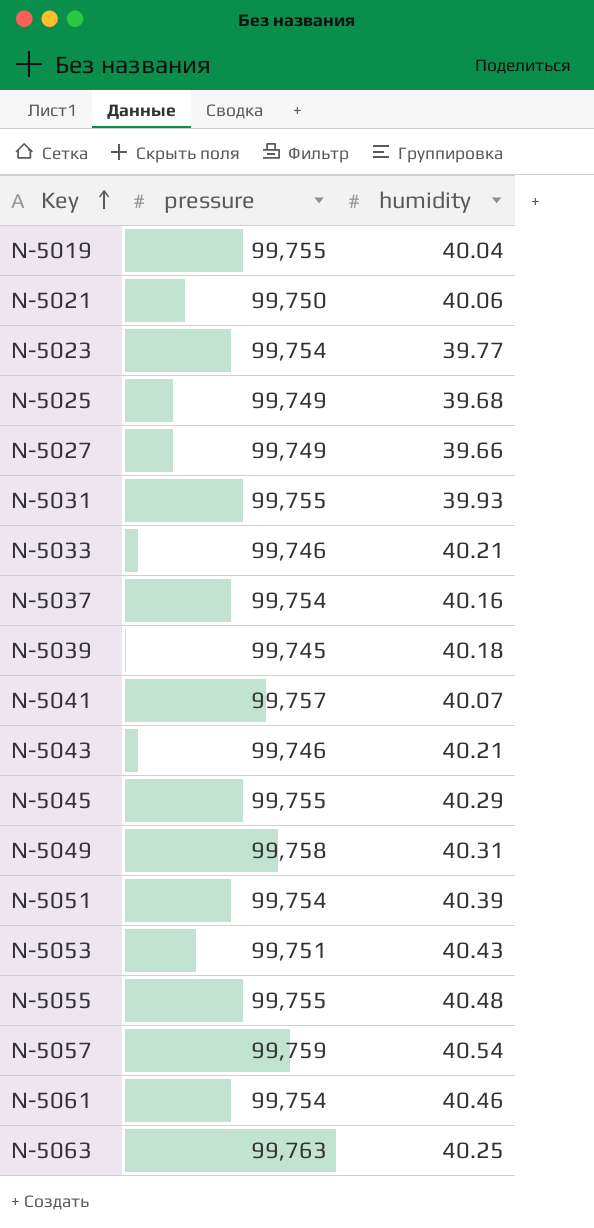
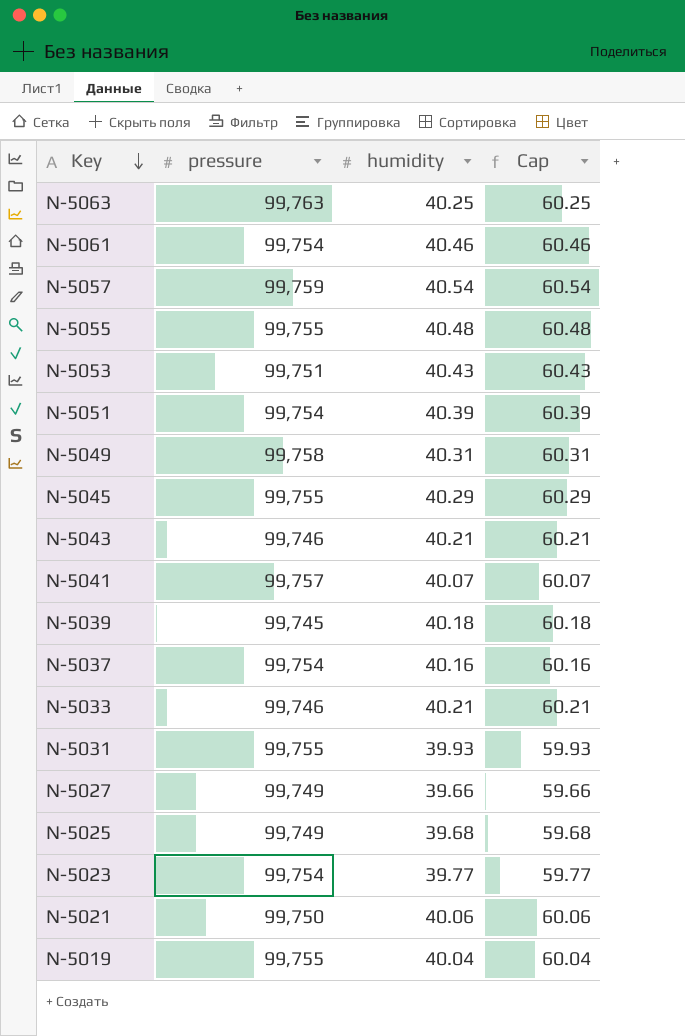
row order: Key ascending -> Key descending
column Cap | formula: none -> [humidity] + 20

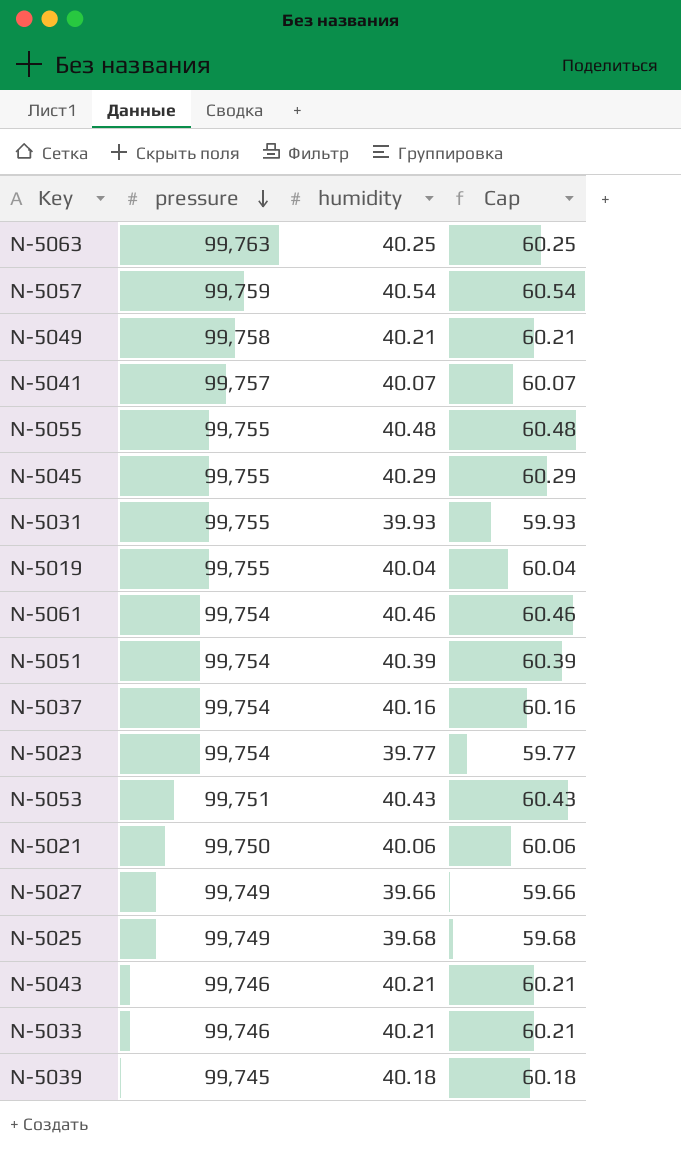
row order: Key descending -> pressure descending
N-5049 | humidity: 40.31 -> 40.21
N-5049 | Cap: 60.31 -> 60.21

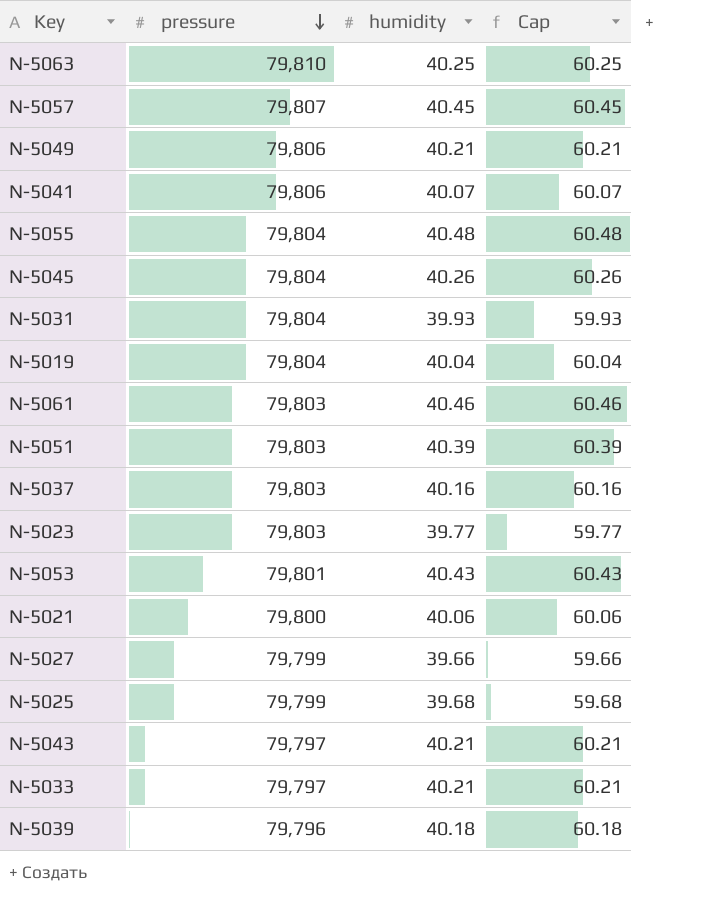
N-5063 | pressure: 99,763 -> 79,810
N-5057 | pressure: 99,759 -> 79,807
N-5057 | humidity: 40.54 -> 40.45
N-5057 | Cap: 60.54 -> 60.45
N-5049 | pressure: 99,758 -> 79,806
N-5041 | pressure: 99,757 -> 79,806
N-5055 | pressure: 99,755 -> 79,804
N-5045 | pressure: 99,755 -> 79,804
N-5045 | humidity: 40.29 -> 40.26
N-5045 | Cap: 60.29 -> 60.26
N-5031 | pressure: 99,755 -> 79,804
N-5019 | pressure: 99,755 -> 79,804
N-5061 | pressure: 99,754 -> 79,803
N-5051 | pressure: 99,754 -> 79,803
N-5037 | pressure: 99,754 -> 79,803
N-5023 | pressure: 99,754 -> 79,803
N-5053 | pressure: 99,751 -> 79,801
N-5021 | pressure: 99,750 -> 79,800
N-5027 | pressure: 99,749 -> 79,799
N-5025 | pressure: 99,749 -> 79,799
N-5043 | pressure: 99,746 -> 79,797
N-5033 | pressure: 99,746 -> 79,797
N-5039 | pressure: 99,745 -> 79,796

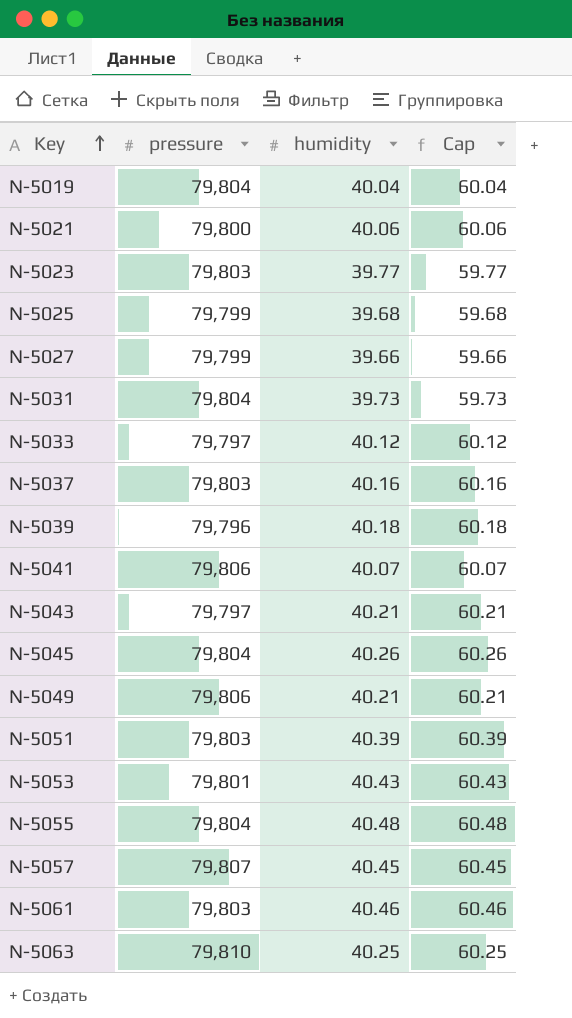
row order: pressure descending -> Key ascending
N-5031 | humidity: 39.93 -> 39.73
N-5031 | Cap: 59.93 -> 59.73
N-5033 | humidity: 40.21 -> 40.12
N-5033 | Cap: 60.21 -> 60.12

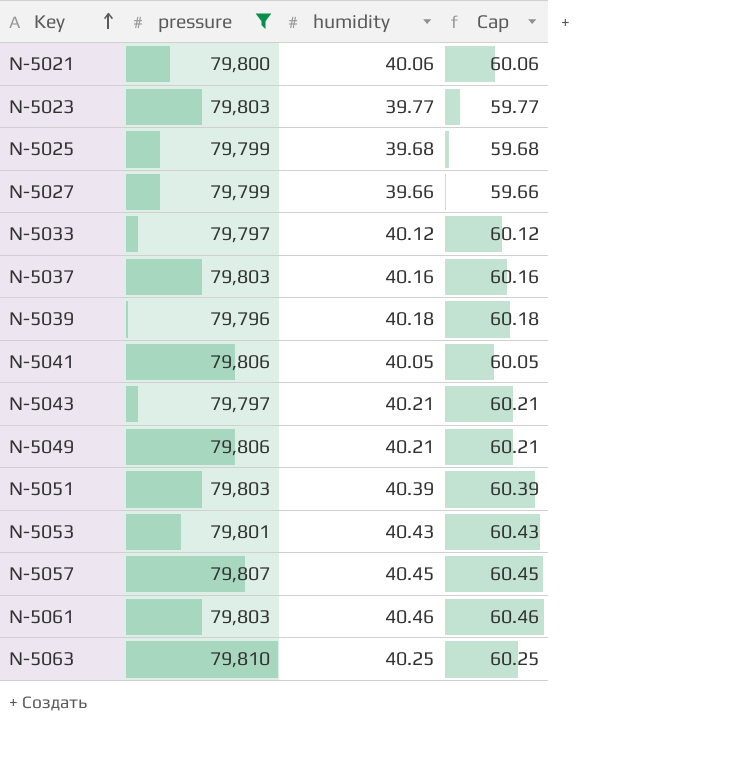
filter: none -> pressure != 79,804
N-5041 | humidity: 40.07 -> 40.05
N-5041 | Cap: 60.07 -> 60.05

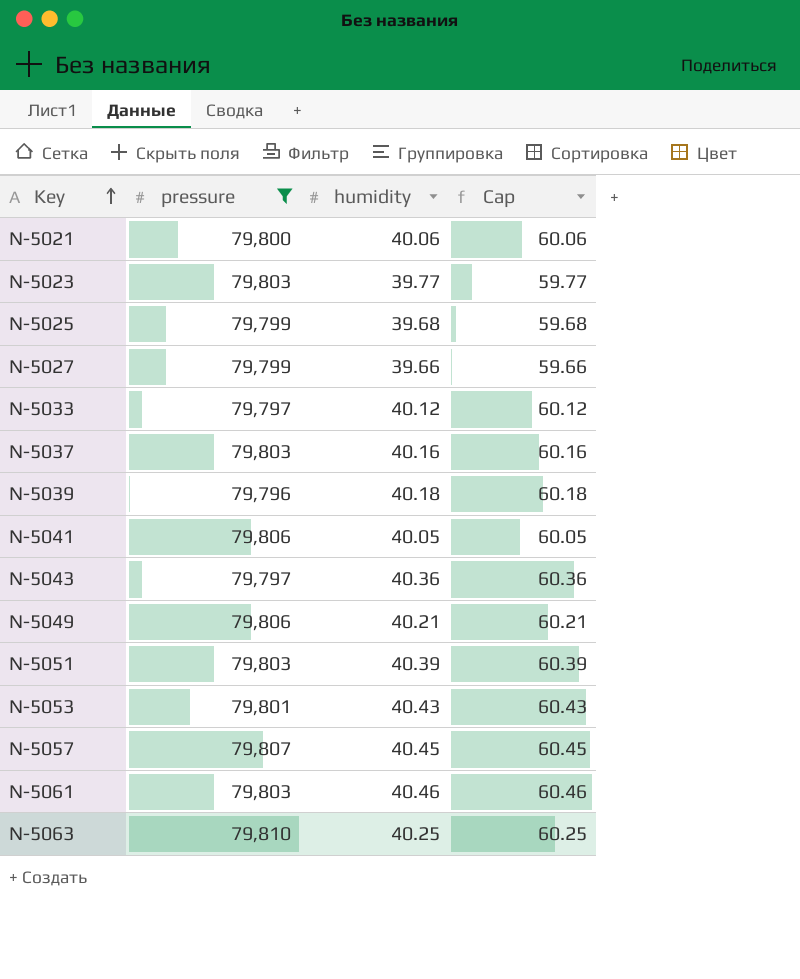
N-5043 | humidity: 40.21 -> 40.36
N-5043 | Cap: 60.21 -> 60.36

